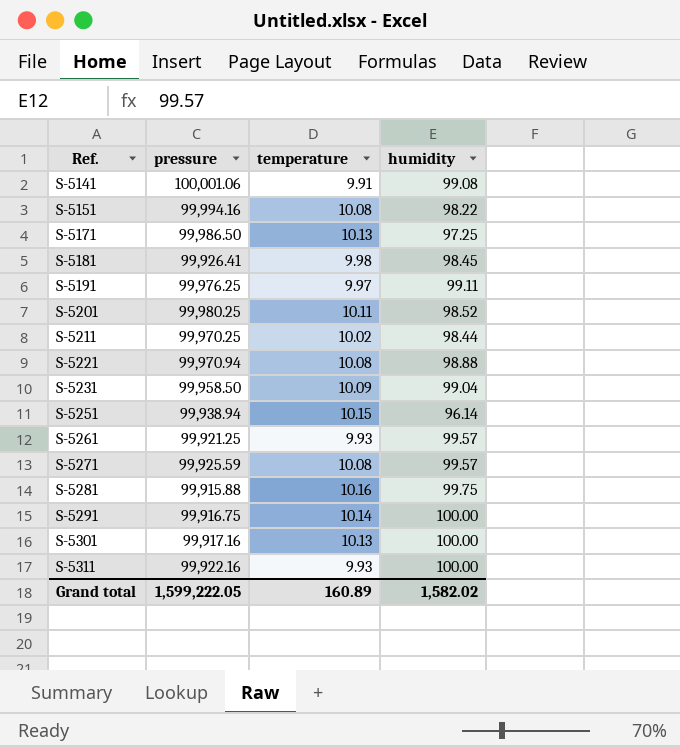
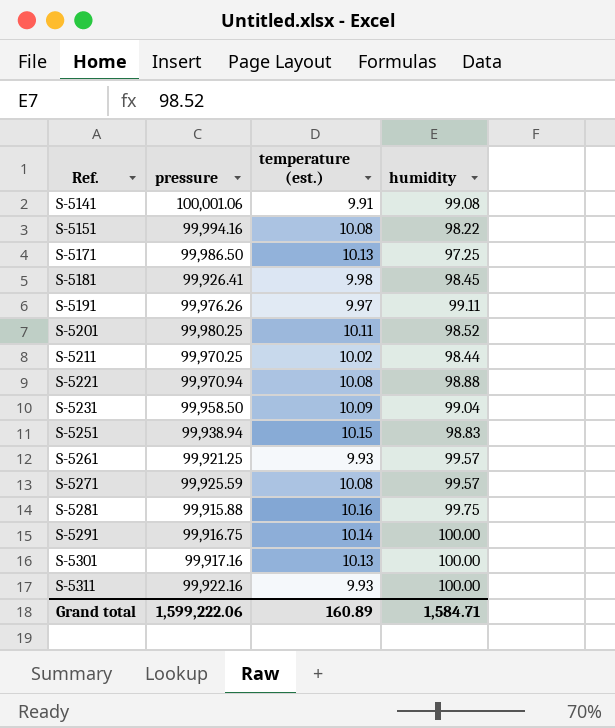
column name: temperature -> temperature (est.)
S-5191 | pressure: 99,976.25 -> 99,976.26
S-5251 | humidity: 96.14 -> 98.83
Grand total | pressure: 1,599,222.05 -> 1,599,222.06
Grand total | humidity: 1,582.02 -> 1,584.71

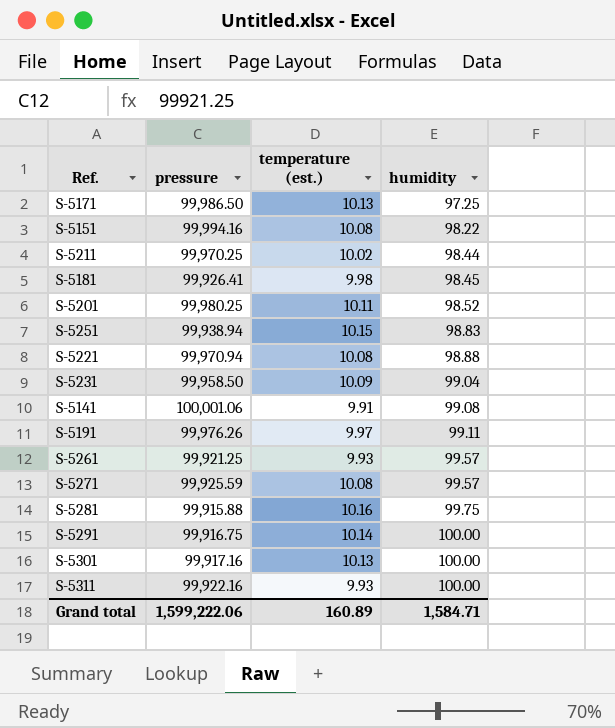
row order: Ref. ascending -> humidity ascending

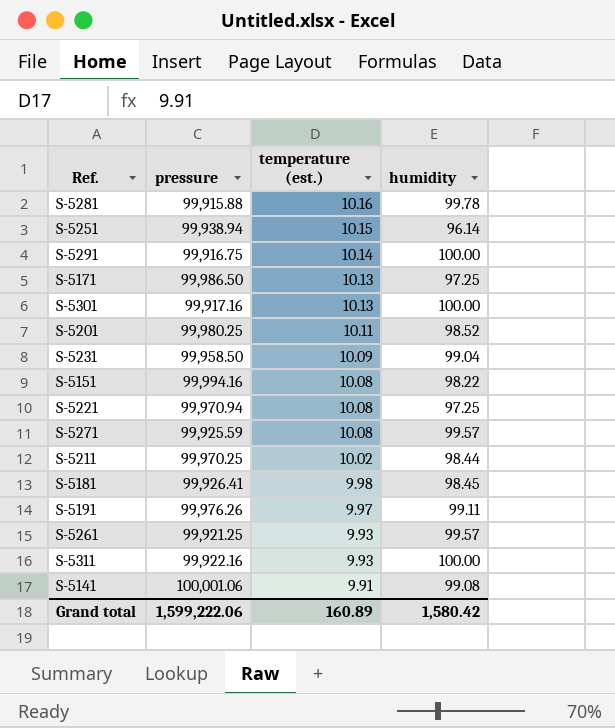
row order: humidity ascending -> temperature (est.) descending
S-5281 | humidity: 99.75 -> 99.78
S-5251 | humidity: 98.83 -> 96.14
S-5221 | humidity: 98.88 -> 97.25
Grand total | humidity: 1,584.71 -> 1,580.42

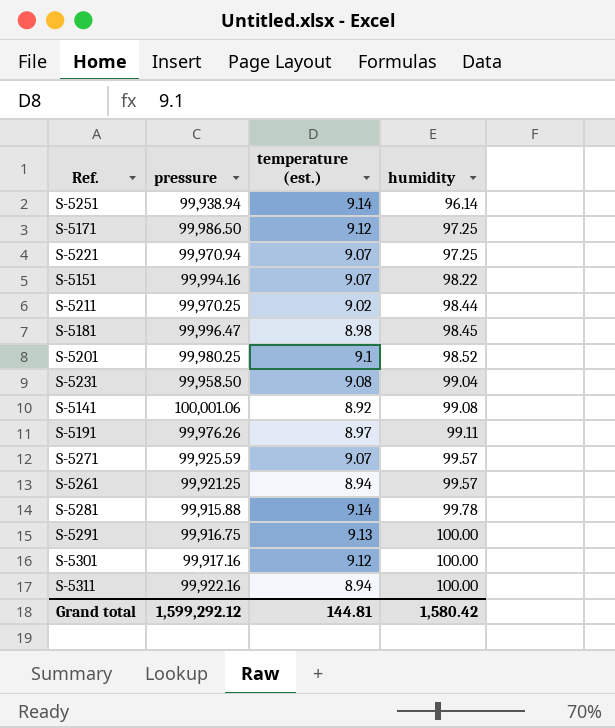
row order: temperature (est.) descending -> humidity ascending
S-5251 | temperature (est.): 10.15 -> 9.14
S-5171 | temperature (est.): 10.13 -> 9.12
S-5221 | temperature (est.): 10.08 -> 9.07
S-5151 | temperature (est.): 10.08 -> 9.07
S-5211 | temperature (est.): 10.02 -> 9.02
S-5181 | pressure: 99,926.41 -> 99,996.47
S-5181 | temperature (est.): 9.98 -> 8.98
S-5201 | temperature (est.): 10.11 -> 9.1
S-5231 | temperature (est.): 10.09 -> 9.08
S-5141 | temperature (est.): 9.91 -> 8.92
S-5191 | temperature (est.): 9.97 -> 8.97
S-5271 | temperature (est.): 10.08 -> 9.07
S-5261 | temperature (est.): 9.93 -> 8.94
S-5281 | temperature (est.): 10.16 -> 9.14
S-5291 | temperature (est.): 10.14 -> 9.13
S-5301 | temperature (est.): 10.13 -> 9.12
S-5311 | temperature (est.): 9.93 -> 8.94
Grand total | pressure: 1,599,222.06 -> 1,599,292.12
Grand total | temperature (est.): 160.89 -> 144.81

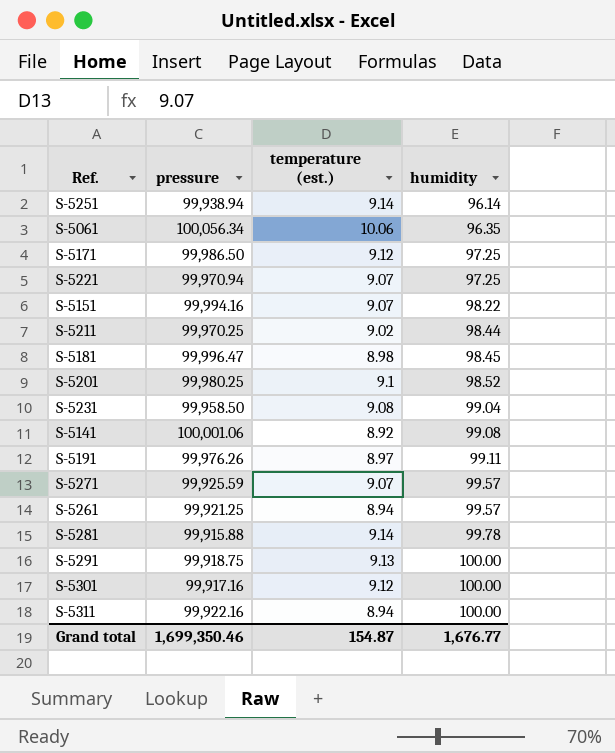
row S-5061: none -> 100,056.34 | 10.06 | 96.35
S-5291 | pressure: 99,916.75 -> 99,918.75
Grand total | pressure: 1,599,292.12 -> 1,699,350.46
Grand total | temperature (est.): 144.81 -> 154.87
Grand total | humidity: 1,580.42 -> 1,676.77

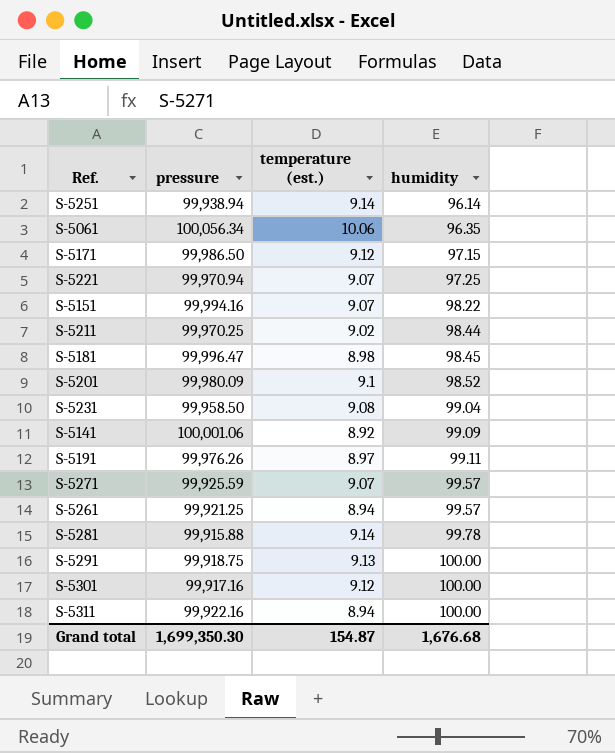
S-5171 | humidity: 97.25 -> 97.15
S-5201 | pressure: 99,980.25 -> 99,980.09
S-5141 | humidity: 99.08 -> 99.09
Grand total | pressure: 1,699,350.46 -> 1,699,350.30
Grand total | humidity: 1,676.77 -> 1,676.68

